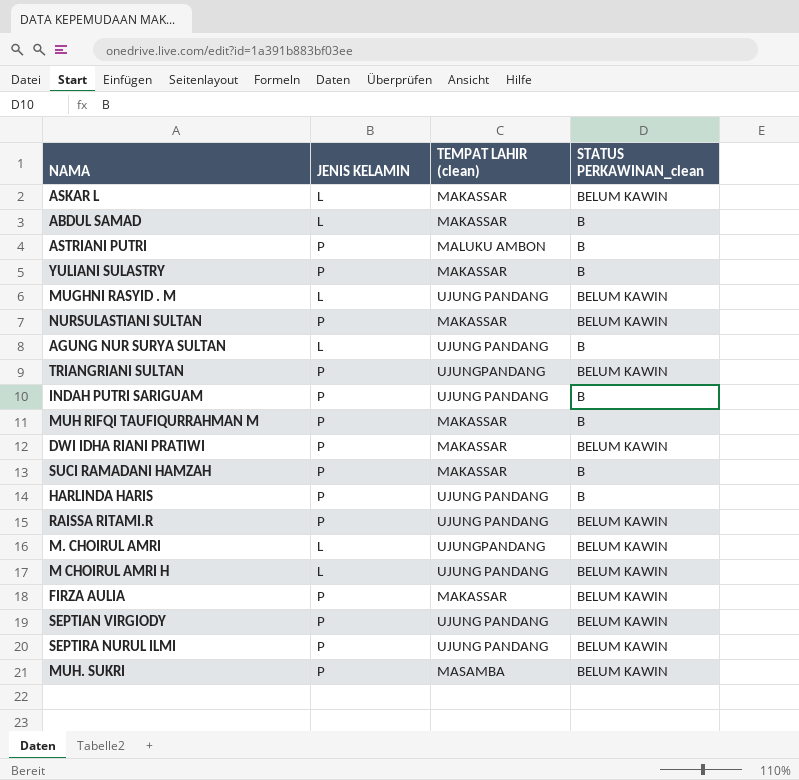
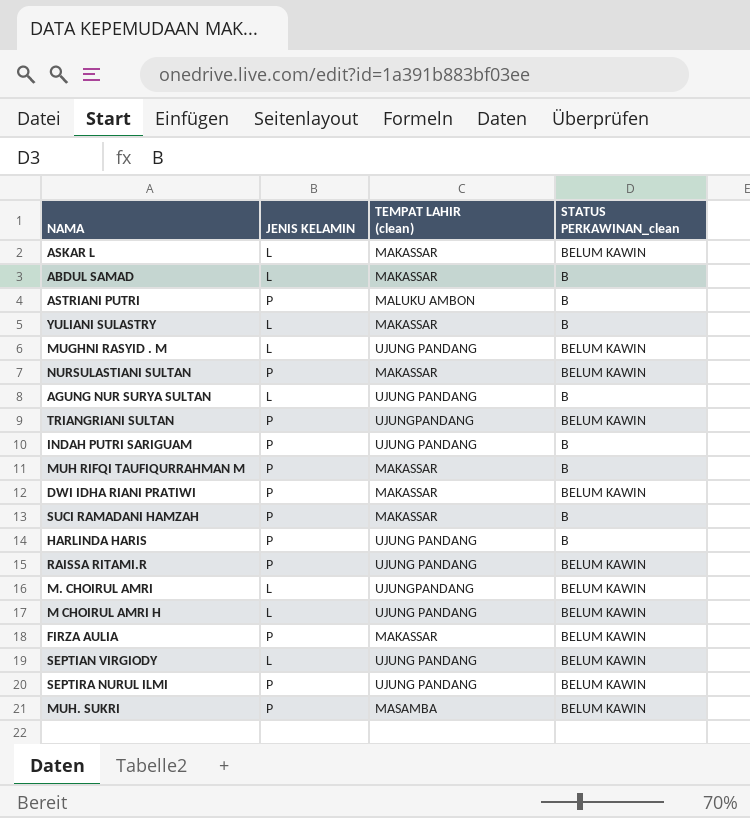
YULIANI SULASTRY | JENIS KELAMIN: P -> L
SEPTIAN VIRGIODY | JENIS KELAMIN: P -> L

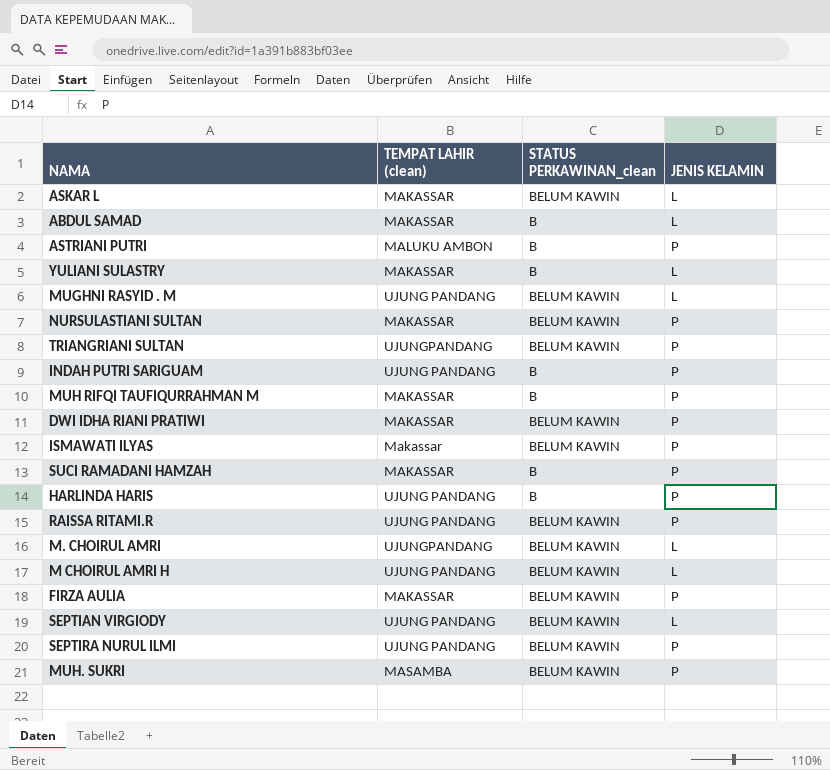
column JENIS KELAMIN | position: 2 -> 4
row AGUNG NUR SURYA SULTAN: L | UJUNG PANDANG | B -> none
row ISMAWATI ILYAS: none -> Makassar | BELUM KAWIN | P

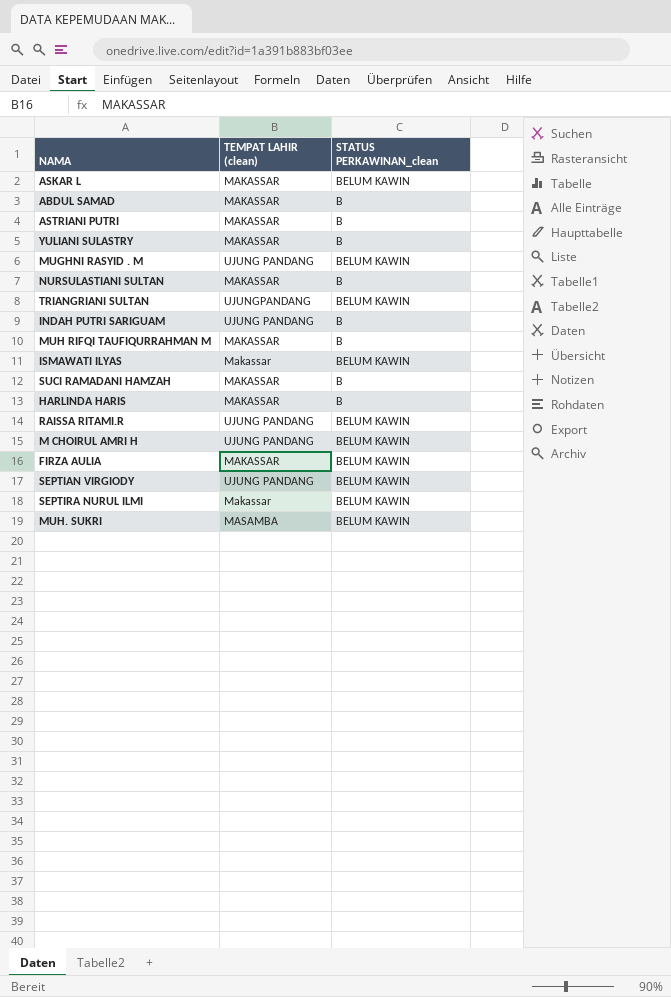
column JENIS KELAMIN | position: 4 -> none
row DWI IDHA RIANI PRATIWI: MAKASSAR | BELUM KAWIN | P -> none
row M. CHOIRUL AMRI: UJUNGPANDANG | BELUM KAWIN | L -> none
ASTRIANI PUTRI | TEMPAT LAHIR (clean): MALUKU AMBON -> MAKASSAR
NURSULASTIANI SULTAN | STATUS PERKAWINAN_clean: BELUM KAWIN -> B
HARLINDA HARIS | TEMPAT LAHIR (clean): UJUNG PANDANG -> MAKASSAR
SEPTIRA NURUL ILMI | TEMPAT LAHIR (clean): UJUNG PANDANG -> Makassar

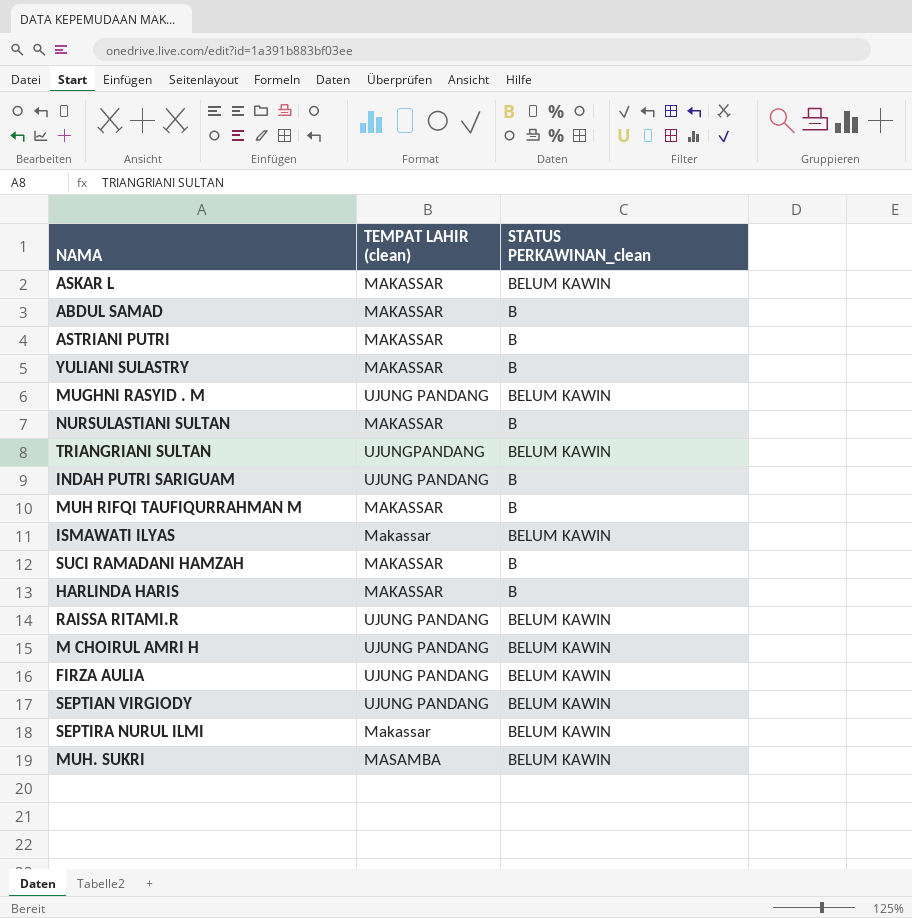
FIRZA AULIA | TEMPAT LAHIR (clean): MAKASSAR -> UJUNG PANDANG

